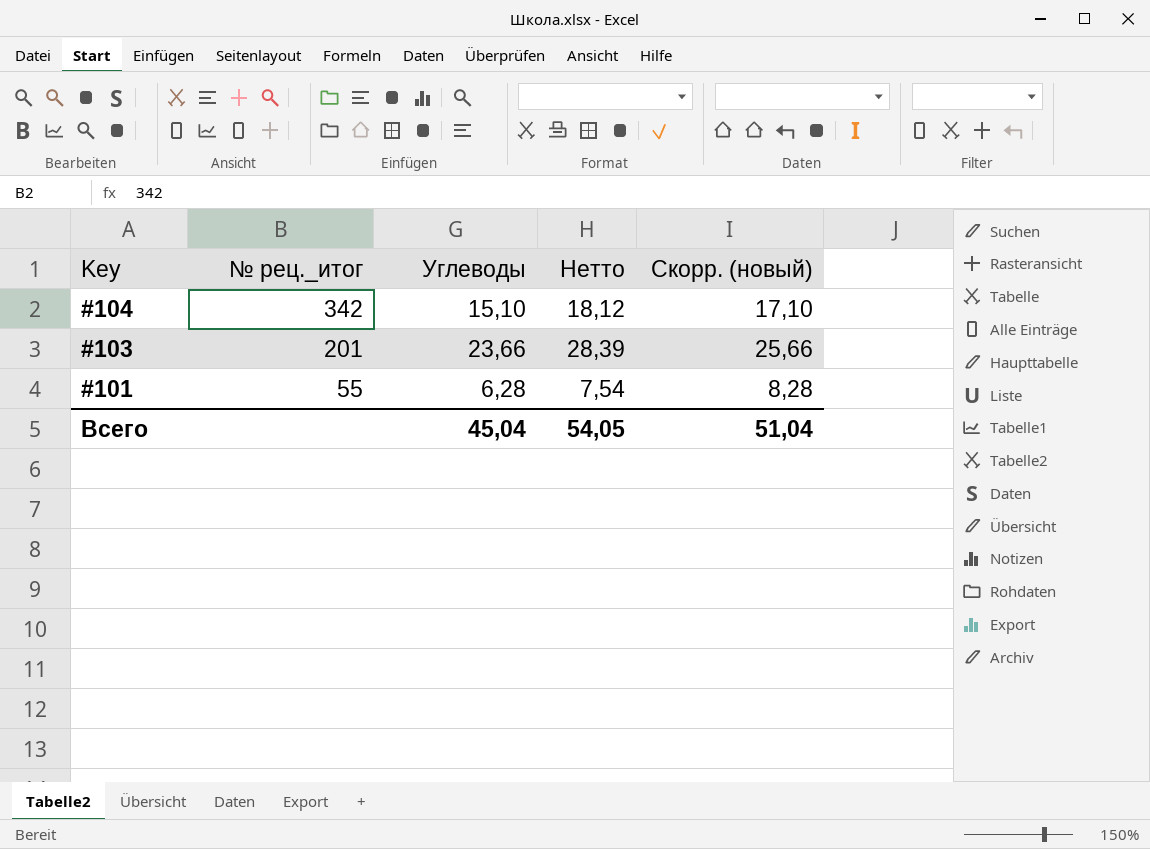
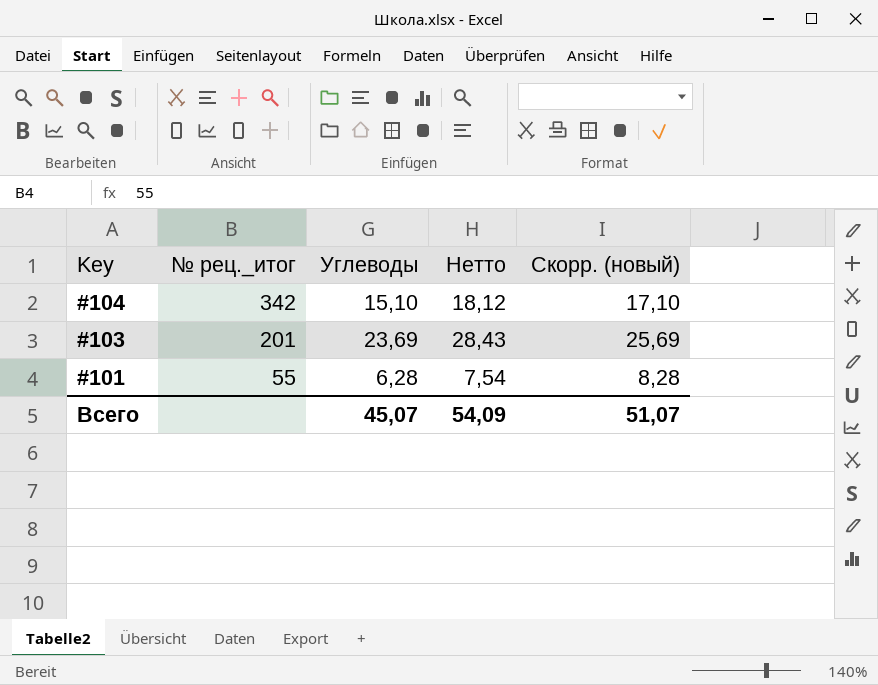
#103 | Углеводы: 23,66 -> 23,69
#103 | Нетто: 28,39 -> 28,43
#103 | Скорр. (новый): 25,66 -> 25,69
Всего | Углеводы: 45,04 -> 45,07
Всего | Нетто: 54,05 -> 54,09
Всего | Скорр. (новый): 51,04 -> 51,07

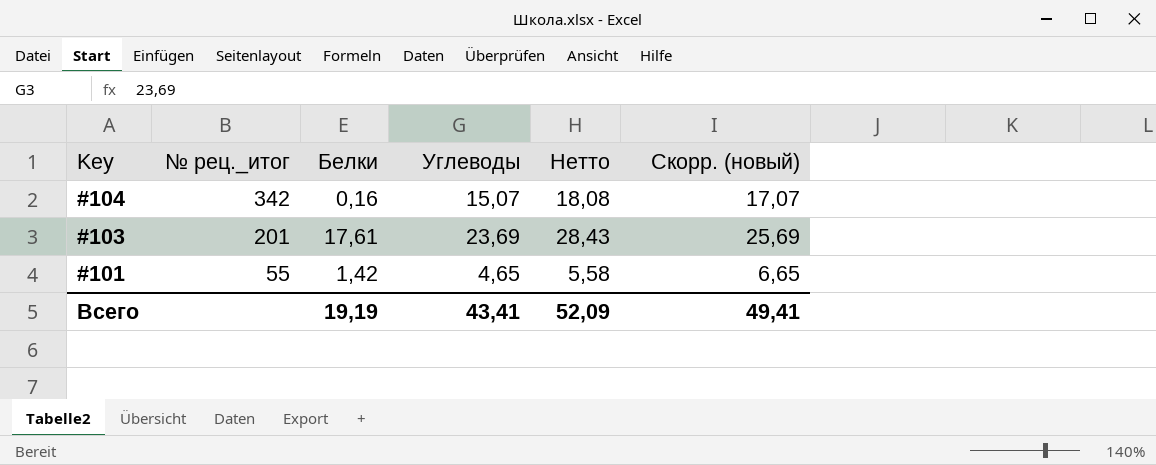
column Белки | position: none -> 3
#104 | Углеводы: 15,10 -> 15,07
#104 | Нетто: 18,12 -> 18,08
#104 | Скорр. (новый): 17,10 -> 17,07
#101 | Углеводы: 6,28 -> 4,65
#101 | Нетто: 7,54 -> 5,58
#101 | Скорр. (новый): 8,28 -> 6,65
Всего | Углеводы: 45,07 -> 43,41
Всего | Нетто: 54,09 -> 52,09
Всего | Скорр. (новый): 51,07 -> 49,41

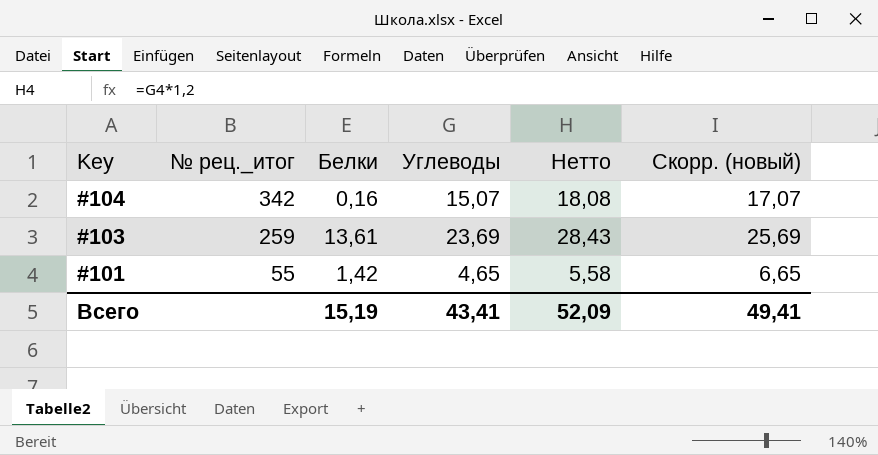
#103 | № рец._итог: 201 -> 259
#103 | Белки: 17,61 -> 13,61
Всего | Белки: 19,19 -> 15,19

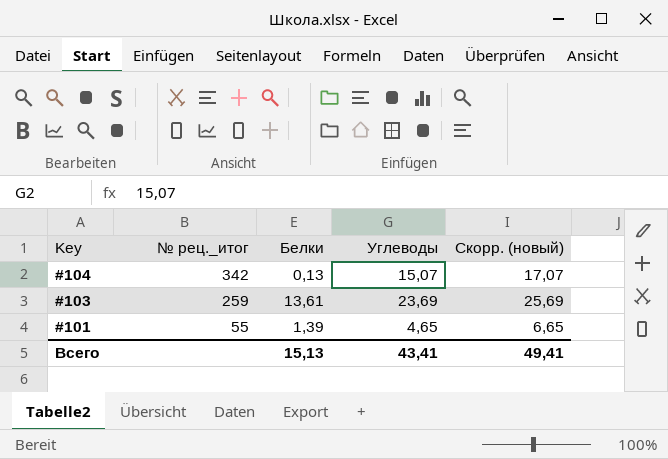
column Нетто | formula: [Углеводы] * 1,2 -> none
#104 | Белки: 0,16 -> 0,13
#101 | Белки: 1,42 -> 1,39
Всего | Белки: 15,19 -> 15,13

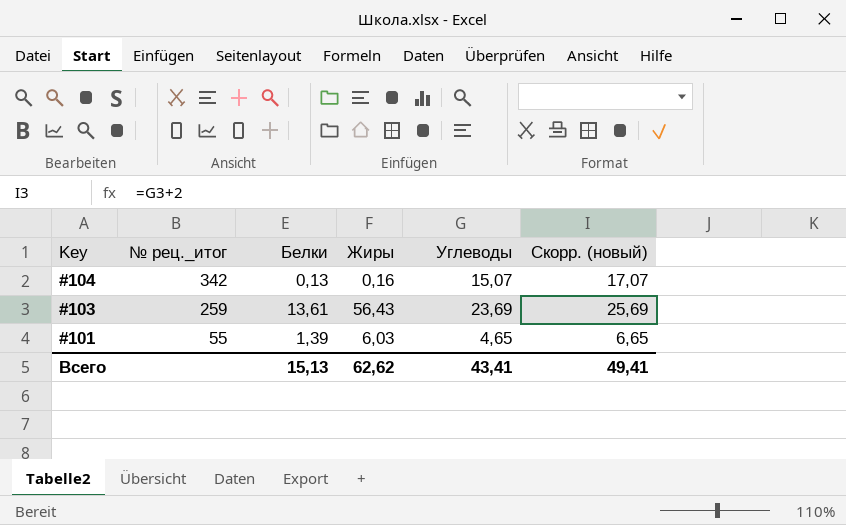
column Жиры | position: none -> 4

